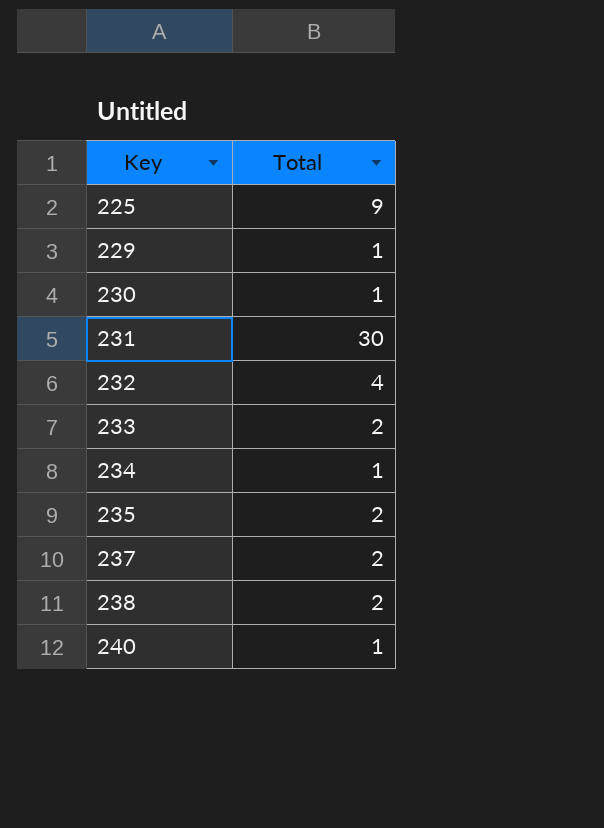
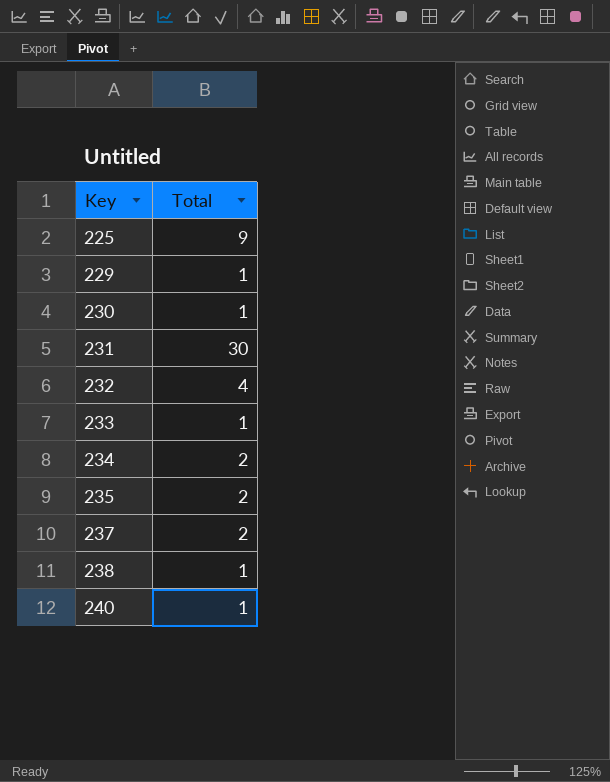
233 | Total: 2 -> 1
234 | Total: 1 -> 2
238 | Total: 2 -> 1

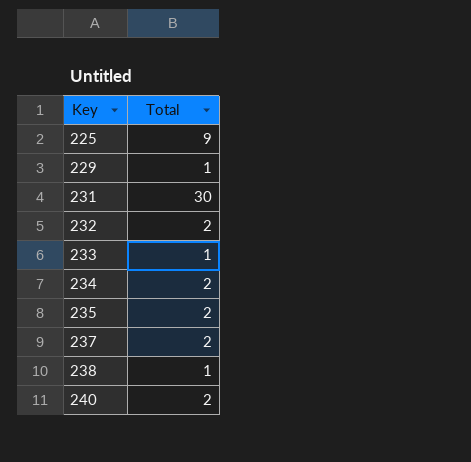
row 230: 1 -> none
232 | Total: 4 -> 2
240 | Total: 1 -> 2

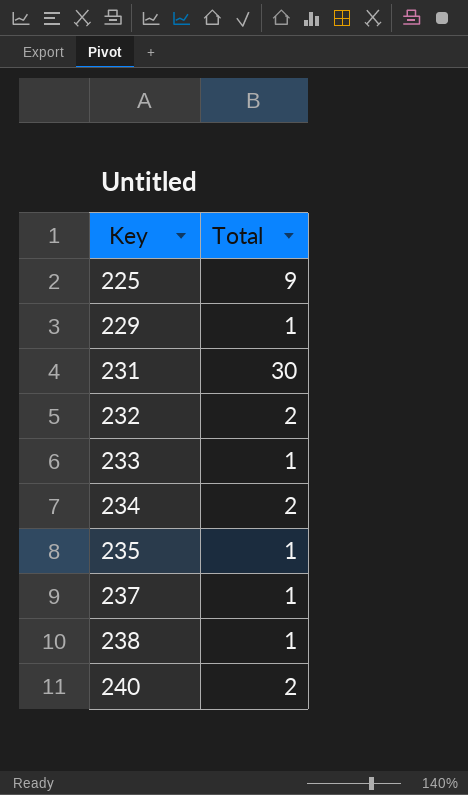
235 | Total: 2 -> 1
237 | Total: 2 -> 1

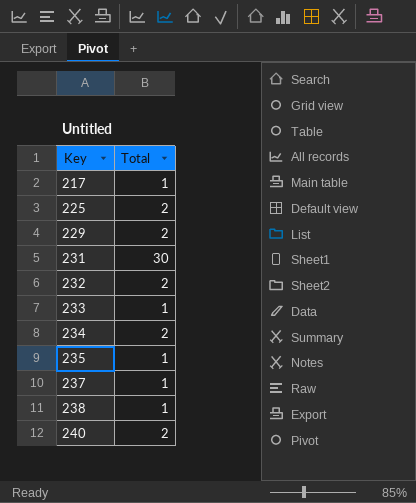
row 217: none -> 1
225 | Total: 9 -> 2
229 | Total: 1 -> 2

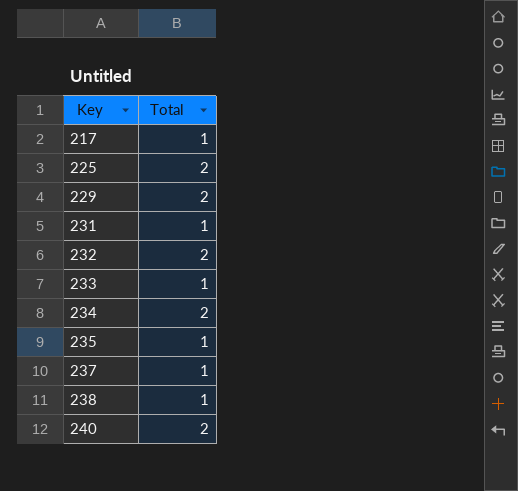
231 | Total: 30 -> 1

